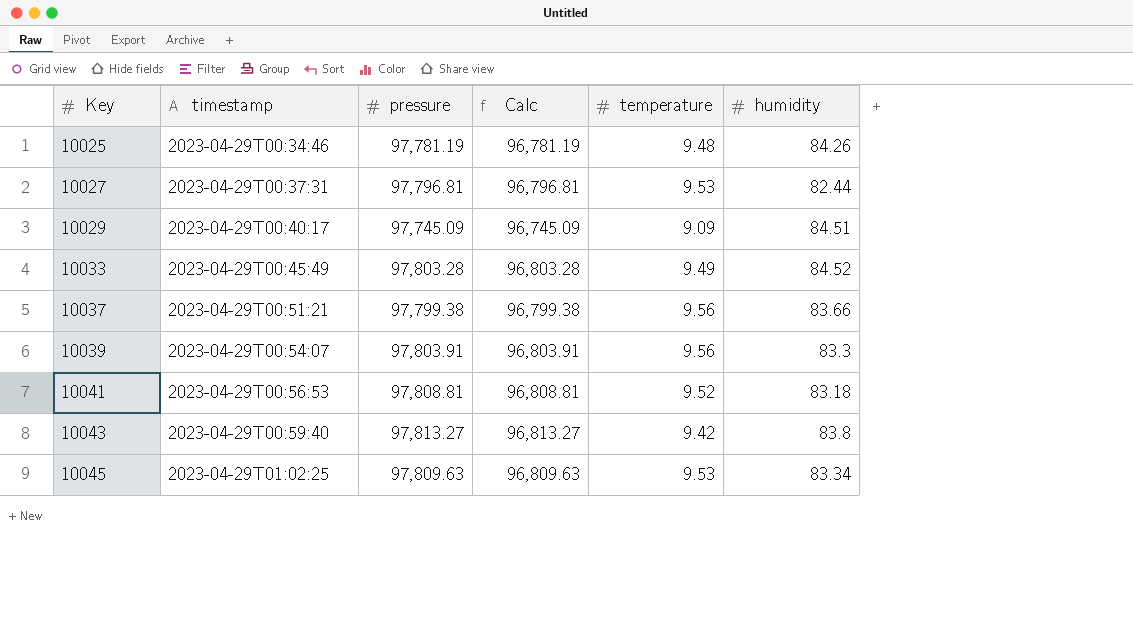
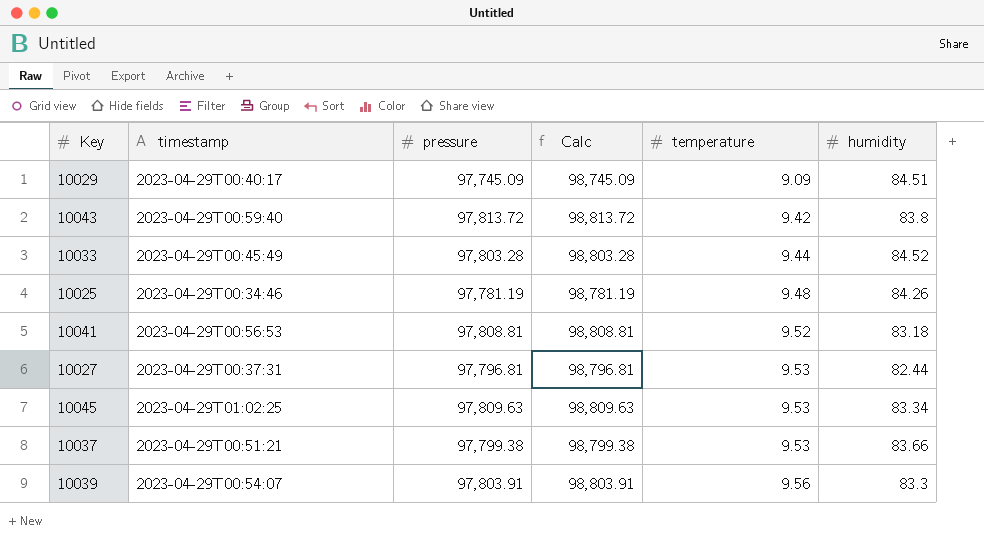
row order: Key ascending -> temperature ascending
column Calc | formula: [pressure] - 1000 -> [pressure] + 1000
10043 | pressure: 97,813.27 -> 97,813.72
10033 | temperature: 9.49 -> 9.44
10037 | temperature: 9.56 -> 9.53

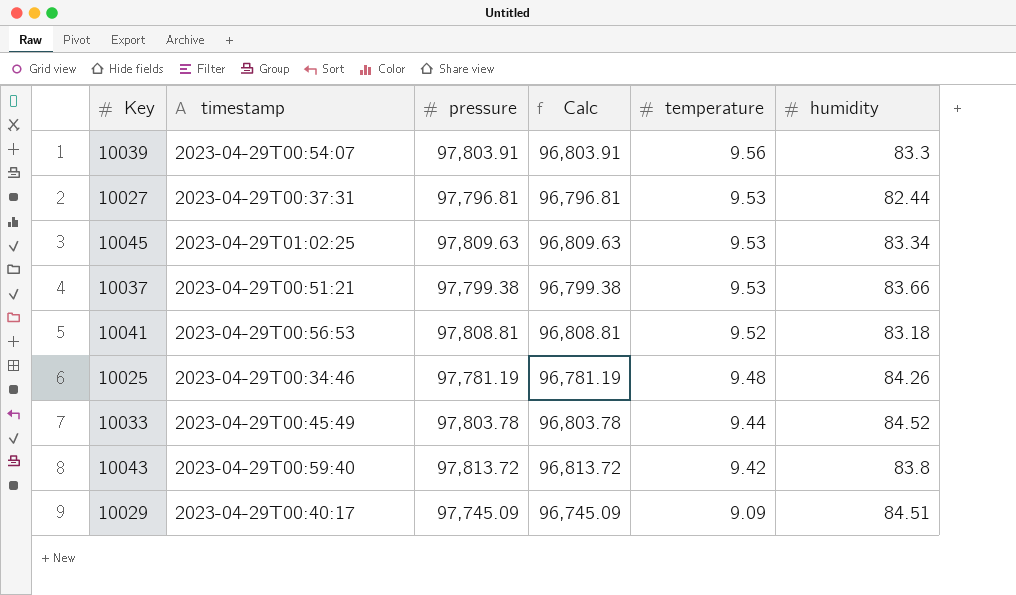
row order: temperature ascending -> temperature descending
column Calc | formula: [pressure] + 1000 -> [pressure] - 1000
10033 | pressure: 97,803.28 -> 97,803.78

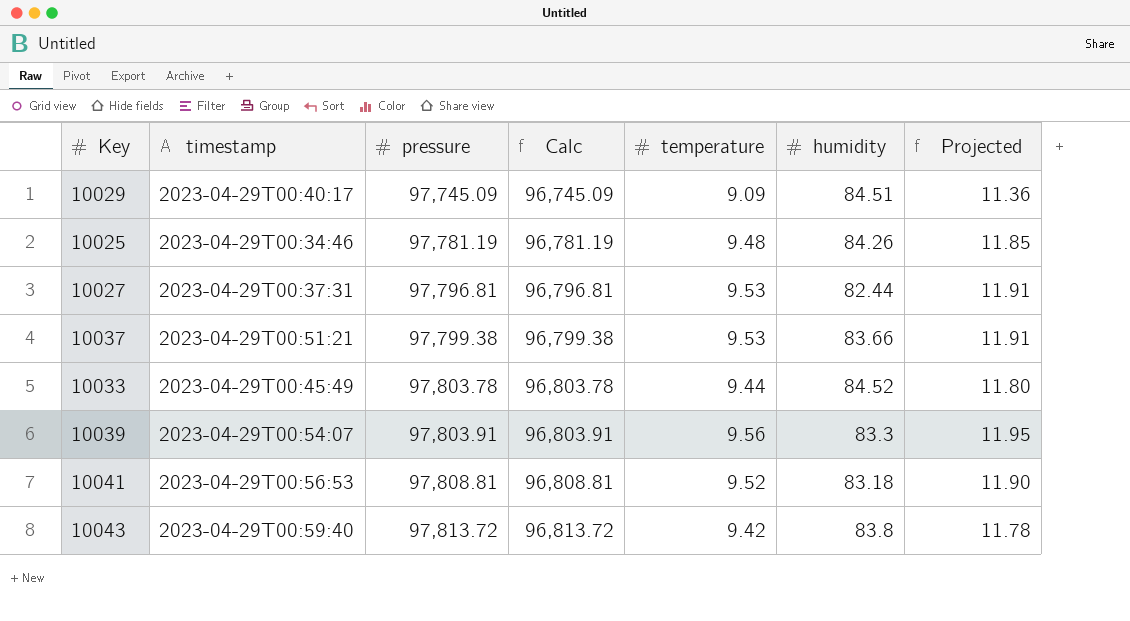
row order: temperature descending -> pressure ascending
column Projected | formula: none -> [temperature] * 1.25
row 10045: 2023-04-29T01:02:25 | 97,809.63 | 96,809.63 | 9.53 | 83.34 -> none

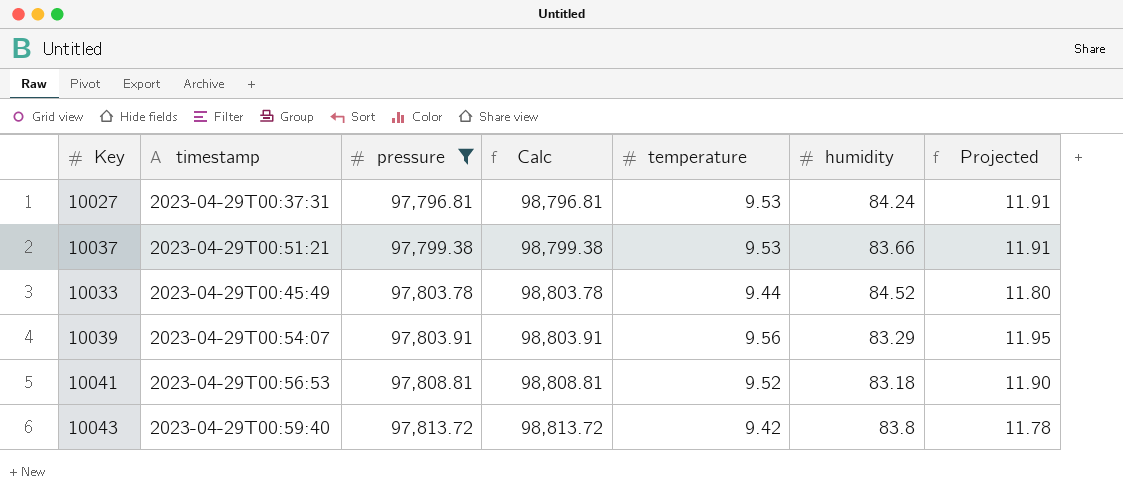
filter: none -> pressure >= 97,796.81
column Calc | formula: [pressure] - 1000 -> [pressure] + 1000
10027 | humidity: 82.44 -> 84.24
10039 | humidity: 83.3 -> 83.29

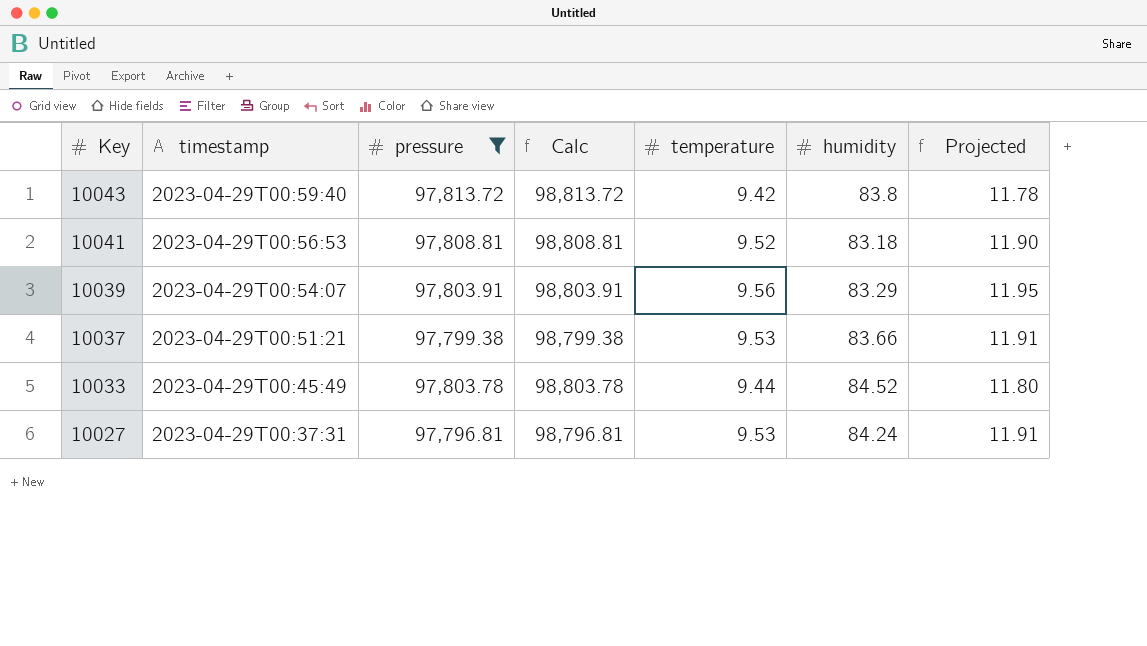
row order: pressure ascending -> Key descending

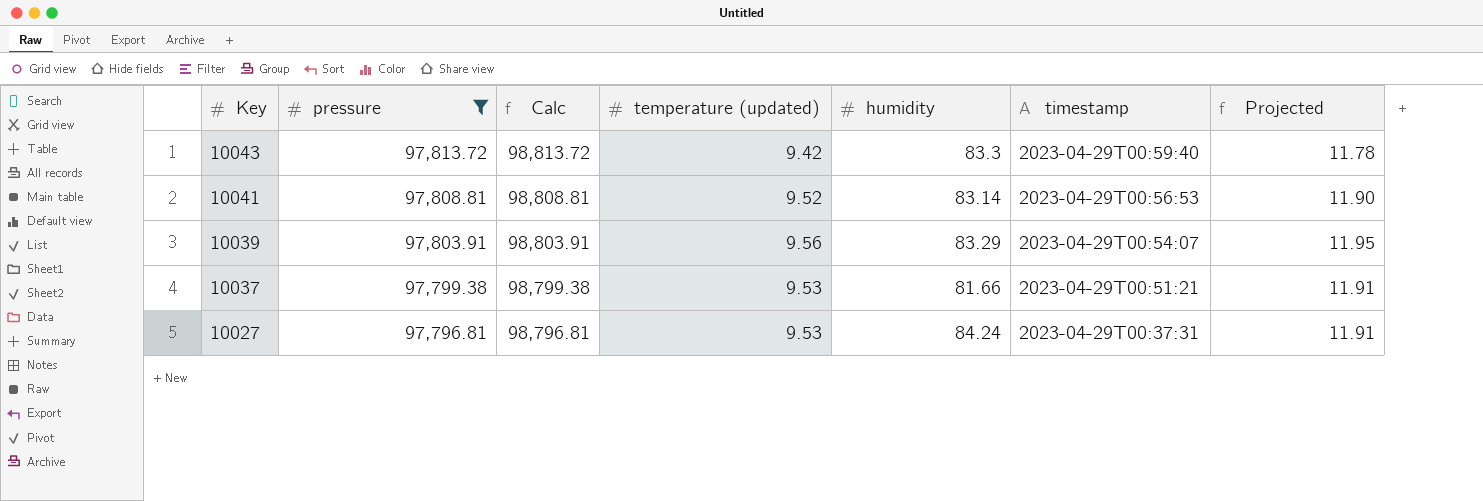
column name: temperature -> temperature (updated)
column timestamp | position: 2 -> 6
row 10033: 2023-04-29T00:45:49 | 97,803.78 | 98,803.78 | 9.44 | 84.52 | 11.80 -> none
10043 | humidity: 83.8 -> 83.3
10041 | humidity: 83.18 -> 83.14
10037 | humidity: 83.66 -> 81.66

